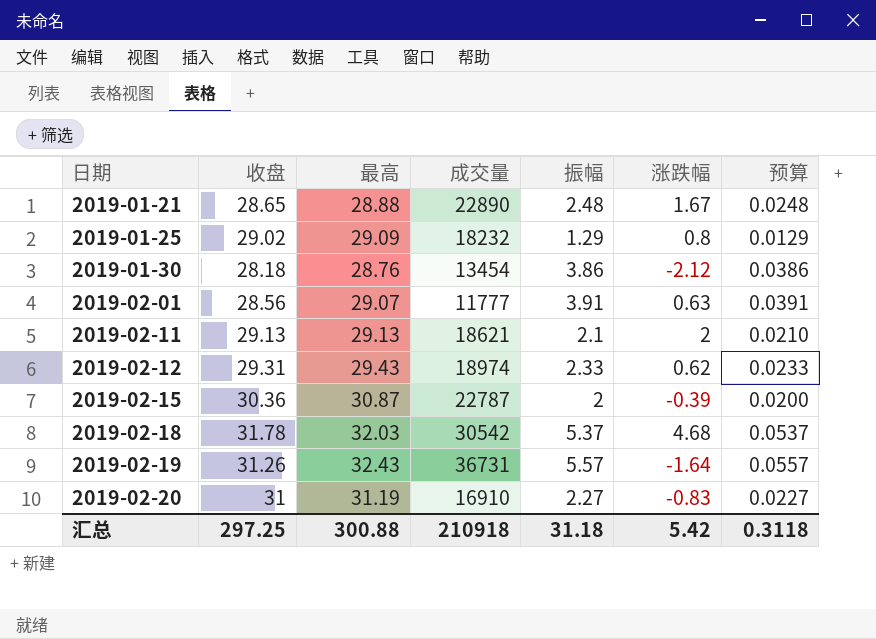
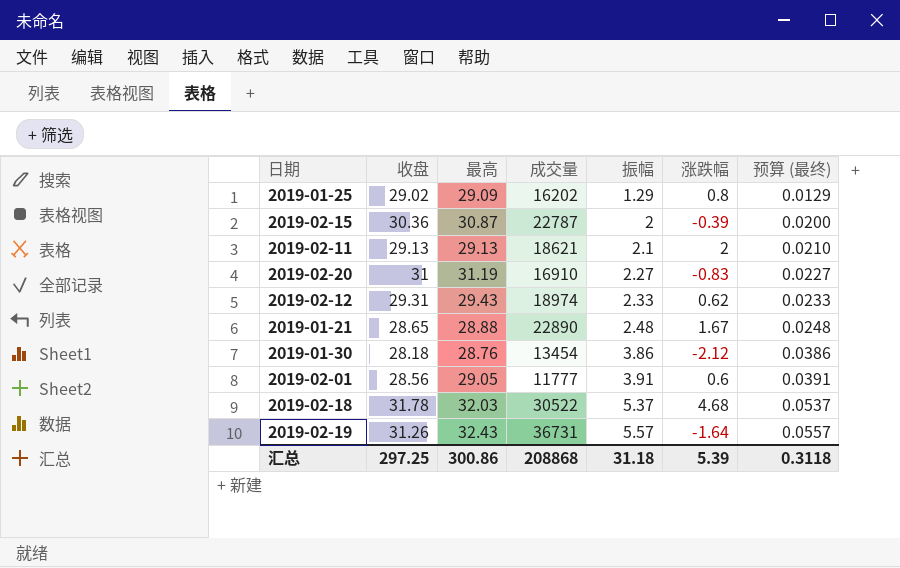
row order: 日期 ascending -> 振幅 ascending
column name: 预算 -> 预算 (最终)
2019-01-25 | 成交量: 18232 -> 16202
2019-02-01 | 最高: 29.07 -> 29.05
2019-02-01 | 涨跌幅: 0.63 -> 0.6
2019-02-18 | 成交量: 30542 -> 30522
汇总 | 最高: 300.88 -> 300.86
汇总 | 成交量: 210918 -> 208868
汇总 | 涨跌幅: 5.42 -> 5.39

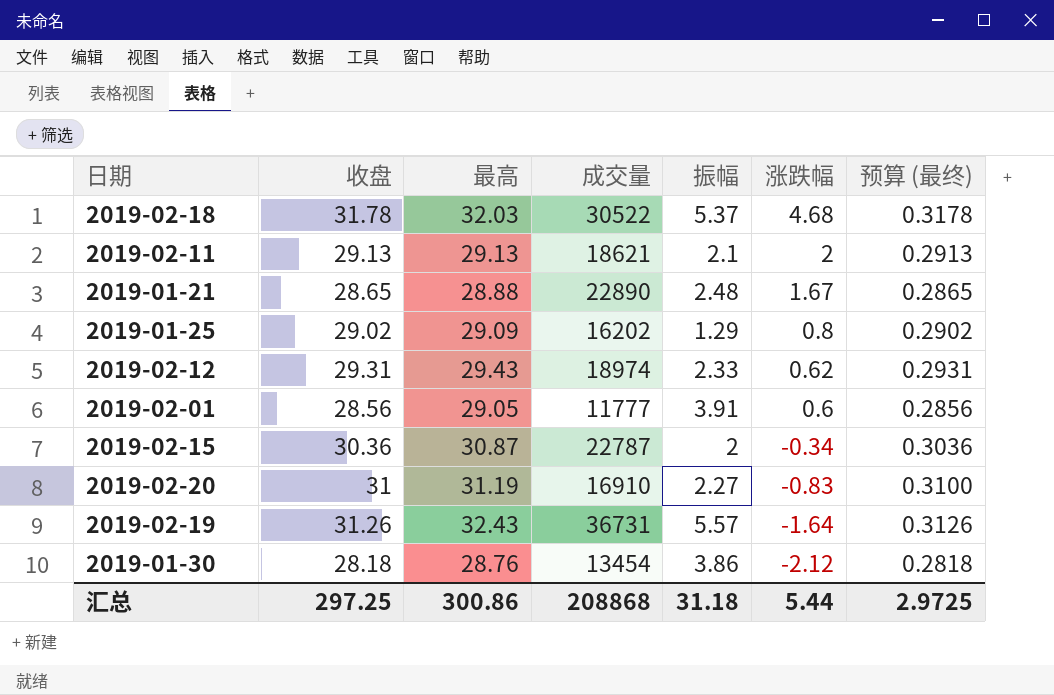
row order: 振幅 ascending -> 涨跌幅 descending
column 预算 (最终) | formula: [振幅] * 0.01 -> [收盘] * 0.01
2019-02-15 | 涨跌幅: -0.39 -> -0.34
汇总 | 涨跌幅: 5.39 -> 5.44
汇总 | 预算 (最终): 0.3118 -> 2.9725

